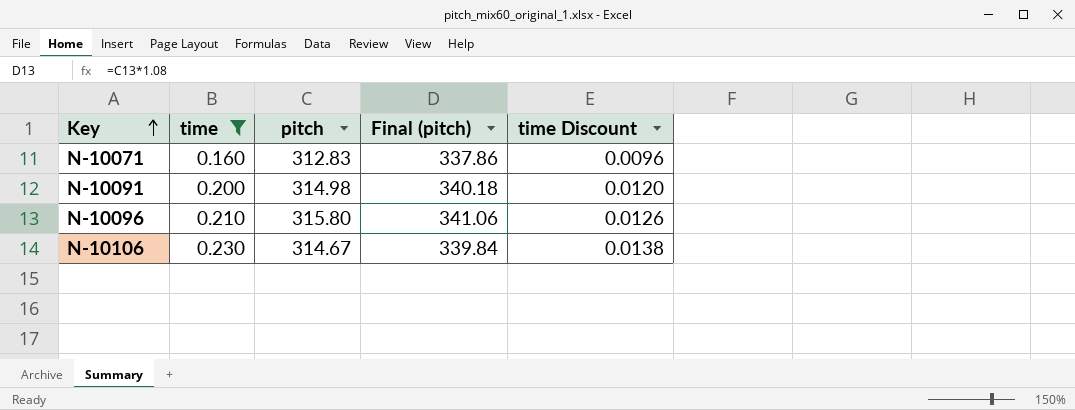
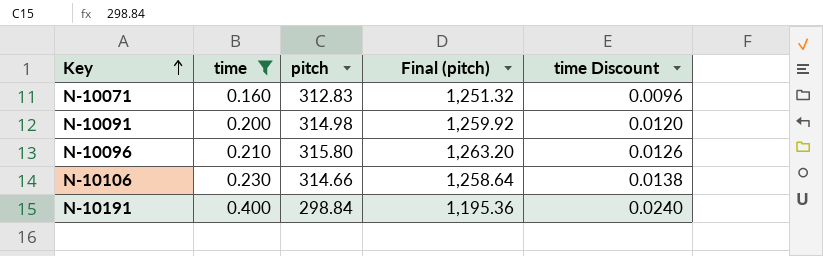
column Final (pitch) | formula: [pitch] * 1.08 -> [pitch] * 4
N-10106 | pitch: 314.67 -> 314.66
row N-10191: none -> 0.400 | 298.84 | 1,195.36 | 0.0240

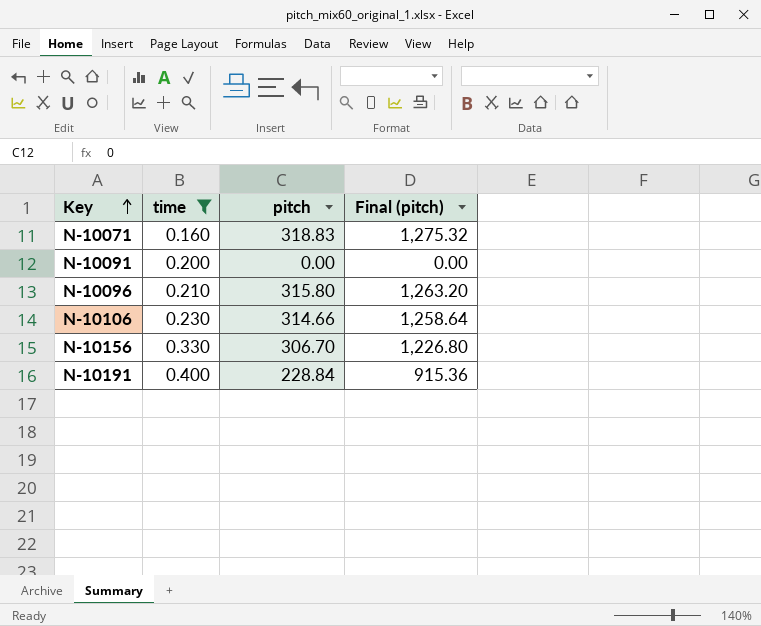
column time Discount | formula: [time] * 0.06 -> none
N-10071 | pitch: 312.83 -> 318.83
N-10071 | Final (pitch): 1,251.32 -> 1,275.32
N-10091 | pitch: 314.98 -> 0.00
N-10091 | Final (pitch): 1,259.92 -> 0.00
row N-10156: none -> 0.330 | 306.70 | 1,226.80
N-10191 | pitch: 298.84 -> 228.84
N-10191 | Final (pitch): 1,195.36 -> 915.36

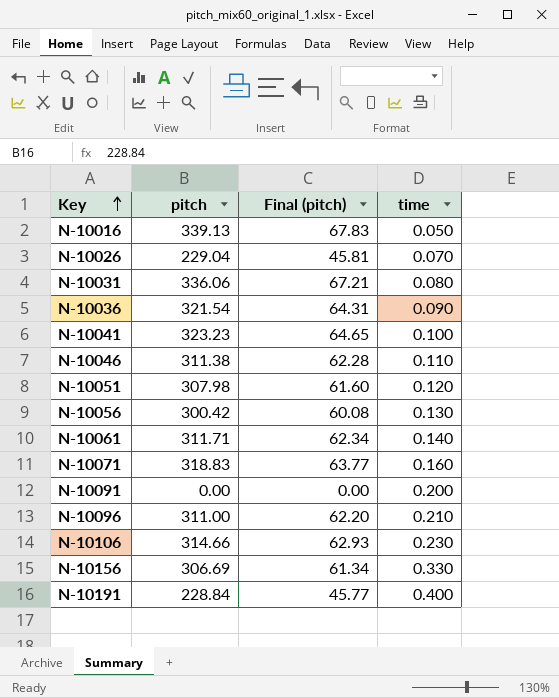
filter: time >= 0.160 -> none
column Final (pitch) | formula: [pitch] * 4 -> [pitch] * 0.2
column time | position: 2 -> 4
N-10096 | pitch: 315.80 -> 311.00
N-10156 | pitch: 306.70 -> 306.69

